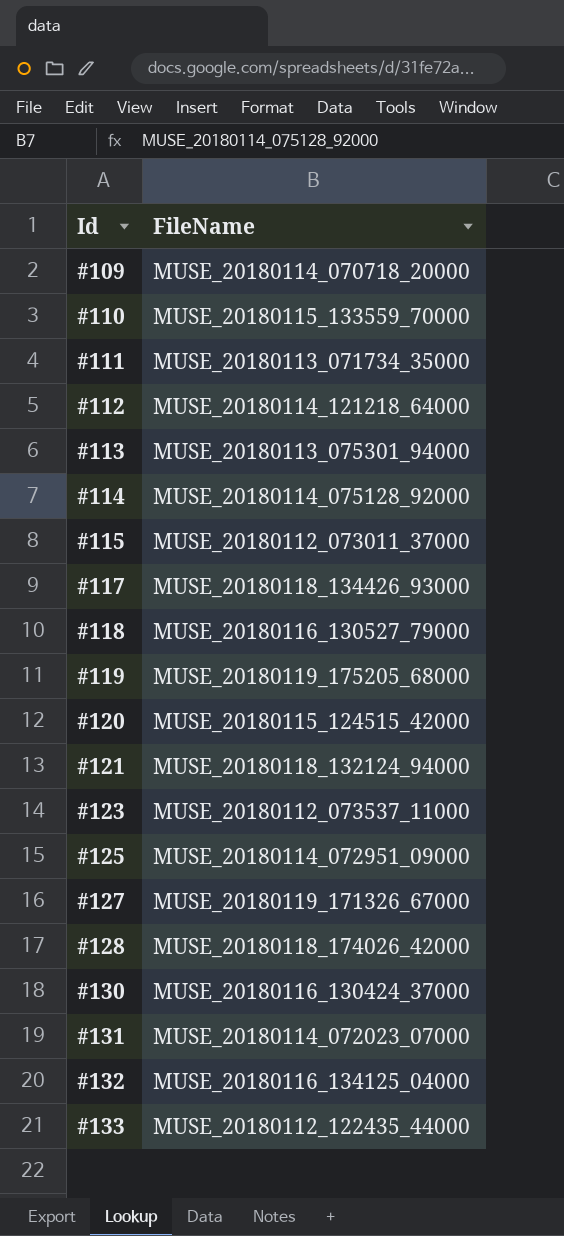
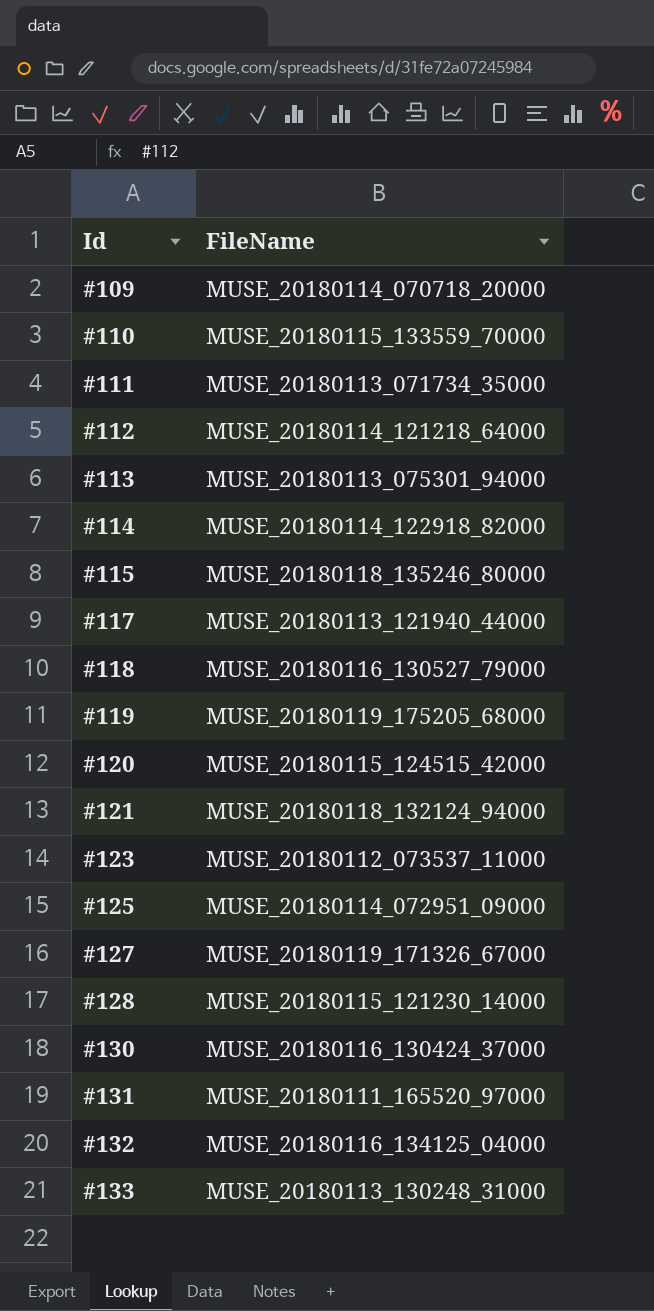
#114 | FileName: MUSE_20180114_075128_92000 -> MUSE_20180114_122918_82000
#115 | FileName: MUSE_20180112_073011_37000 -> MUSE_20180118_135246_80000
#117 | FileName: MUSE_20180118_134426_93000 -> MUSE_20180113_121940_44000
#128 | FileName: MUSE_20180118_174026_42000 -> MUSE_20180115_121230_14000
#131 | FileName: MUSE_20180114_072023_07000 -> MUSE_20180111_165520_97000
#133 | FileName: MUSE_20180112_122435_44000 -> MUSE_20180113_130248_31000

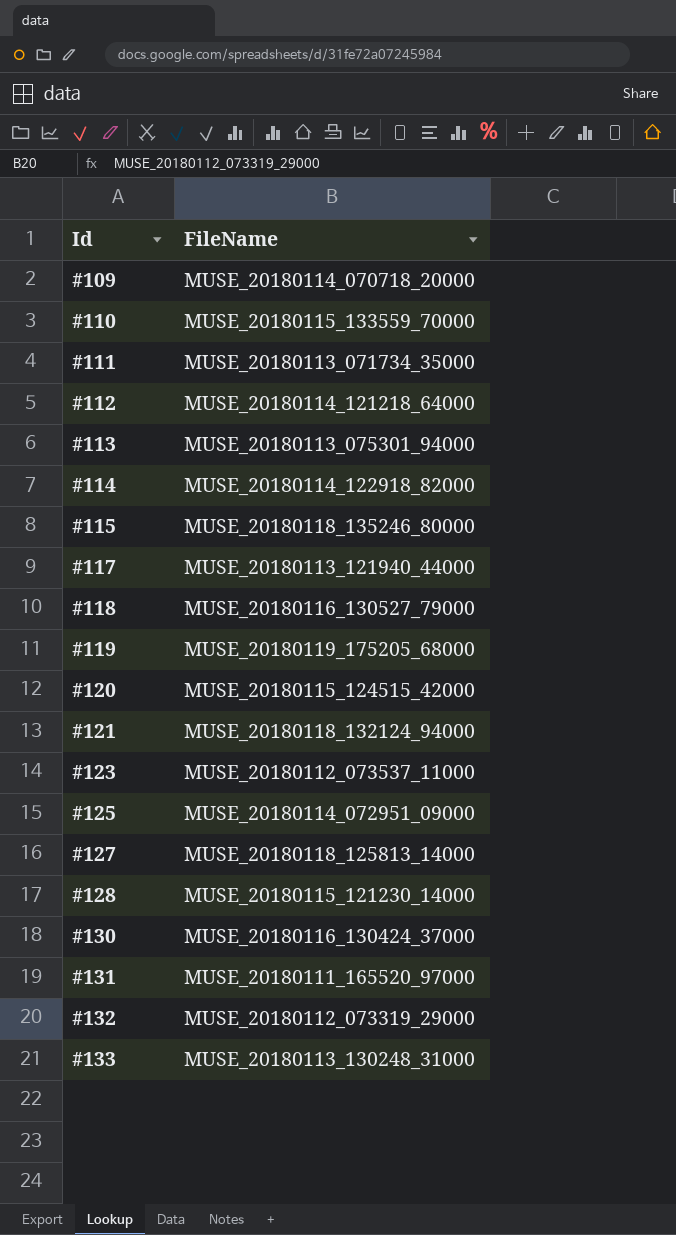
#127 | FileName: MUSE_20180119_171326_67000 -> MUSE_20180118_125813_14000
#132 | FileName: MUSE_20180116_134125_04000 -> MUSE_20180112_073319_29000

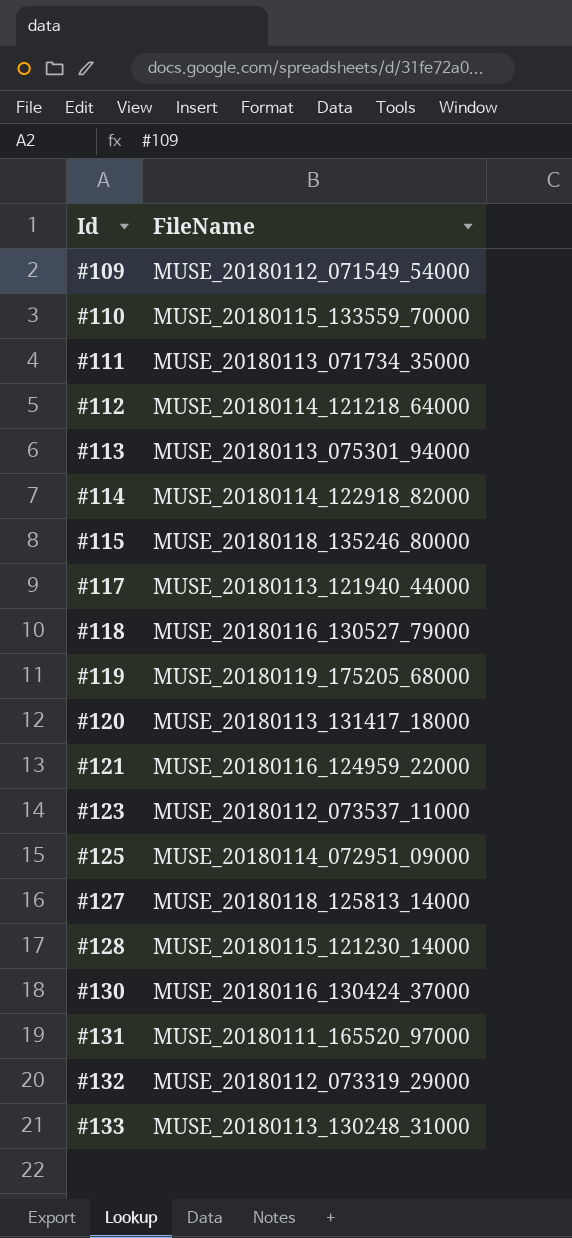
#109 | FileName: MUSE_20180114_070718_20000 -> MUSE_20180112_071549_54000
#120 | FileName: MUSE_20180115_124515_42000 -> MUSE_20180113_131417_18000
#121 | FileName: MUSE_20180118_132124_94000 -> MUSE_20180116_124959_22000

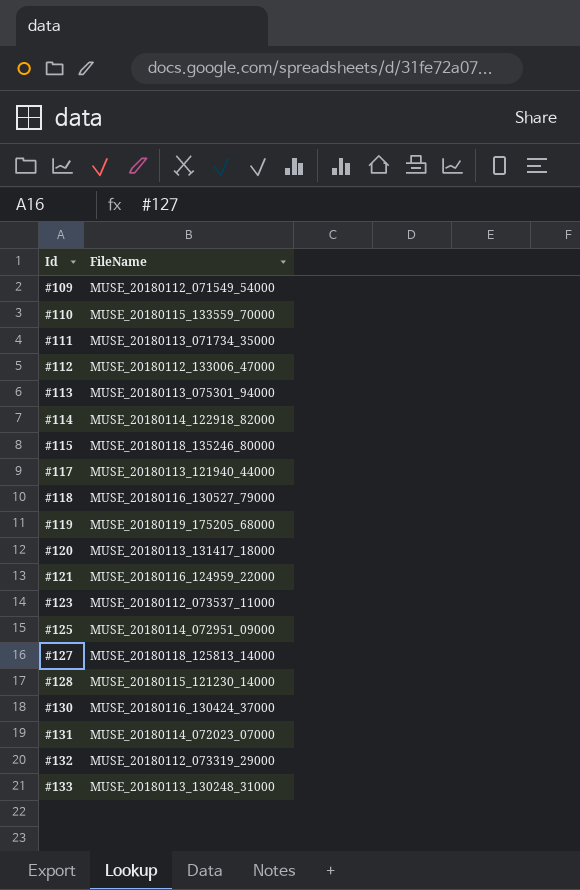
#112 | FileName: MUSE_20180114_121218_64000 -> MUSE_20180112_133006_47000
#131 | FileName: MUSE_20180111_165520_97000 -> MUSE_20180114_072023_07000

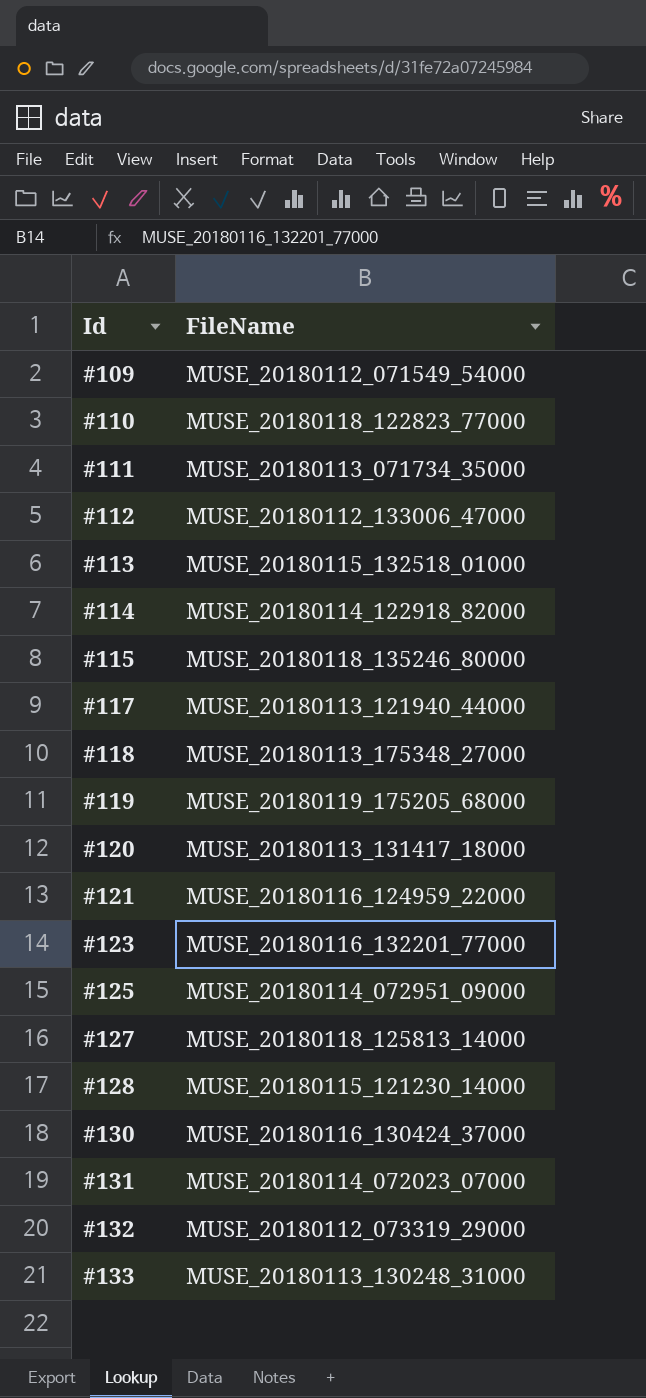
#110 | FileName: MUSE_20180115_133559_70000 -> MUSE_20180118_122823_77000
#113 | FileName: MUSE_20180113_075301_94000 -> MUSE_20180115_132518_01000
#118 | FileName: MUSE_20180116_130527_79000 -> MUSE_20180113_175348_27000
#123 | FileName: MUSE_20180112_073537_11000 -> MUSE_20180116_132201_77000

